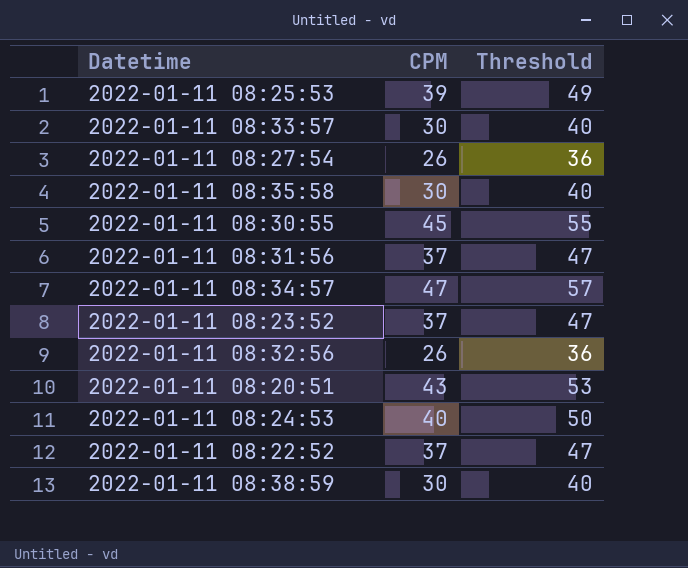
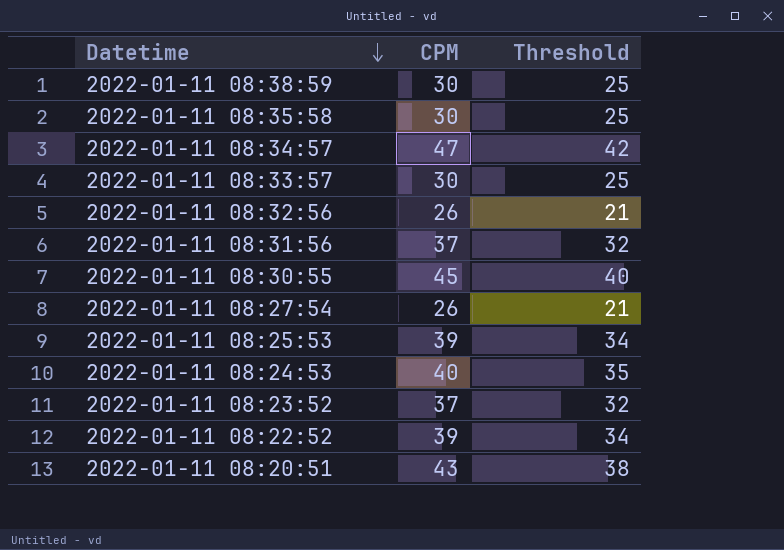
row order: none -> Datetime descending
column Threshold | formula: [CPM] + 10 -> [CPM] - 5
2022-01-11 08:22:52 | CPM: 37 -> 39

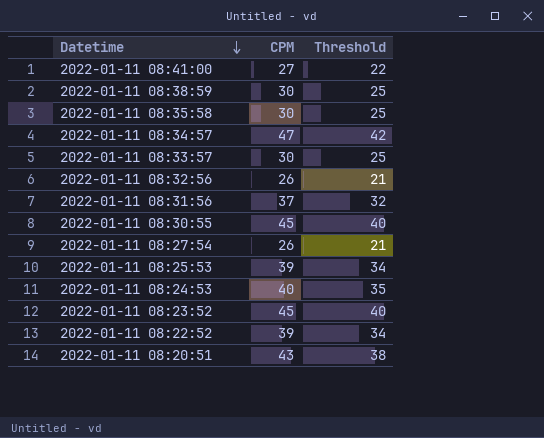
row 2022-01-11 08:41:00: none -> 27 | 22
2022-01-11 08:23:52 | CPM: 37 -> 45
2022-01-11 08:23:52 | Threshold: 32 -> 40

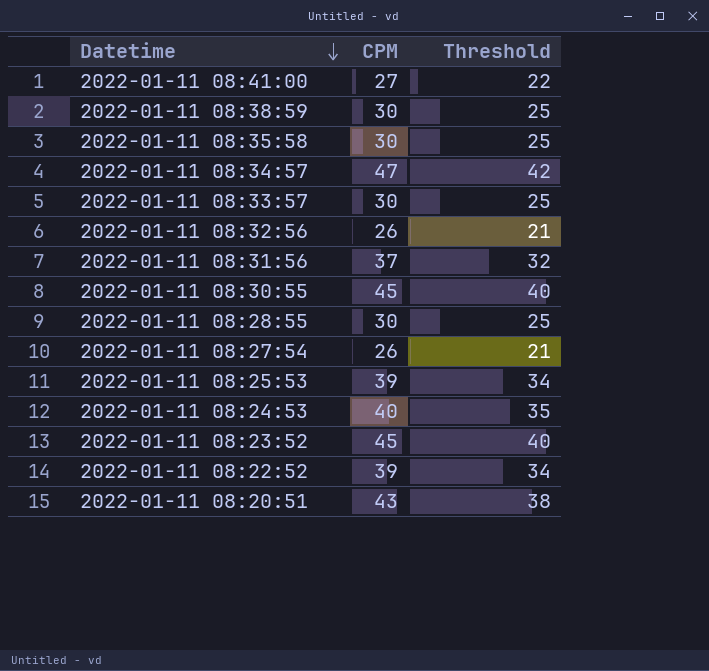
row 2022-01-11 08:28:55: none -> 30 | 25

